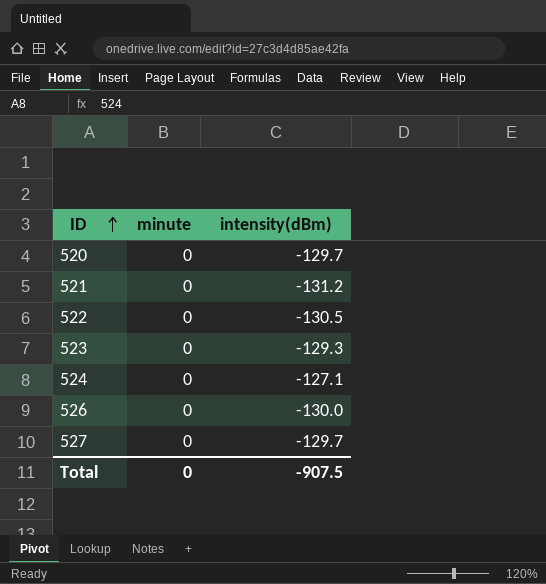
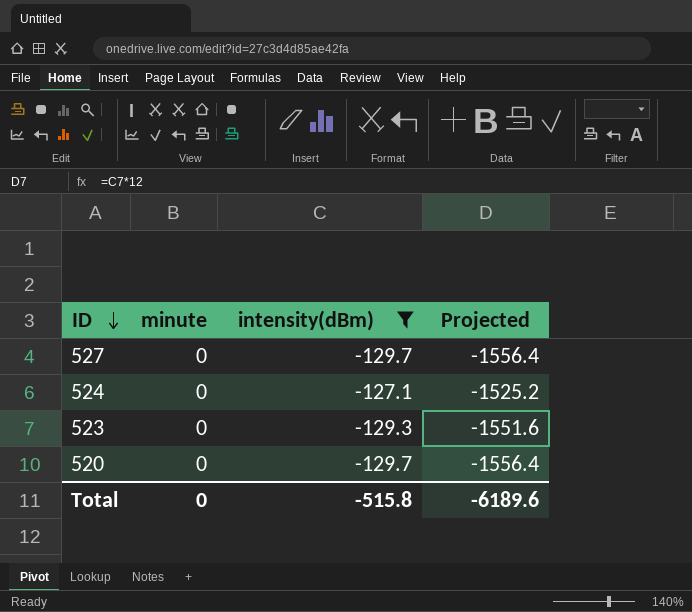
filter: none -> intensity(dBm) >= -129.7
row order: ID ascending -> ID descending
column Projected | formula: none -> [intensity(dBm)] * 12
Total | intensity(dBm): -907.5 -> -515.8

